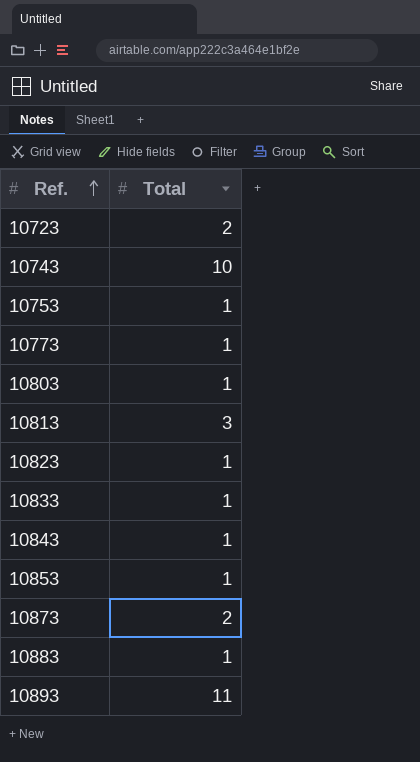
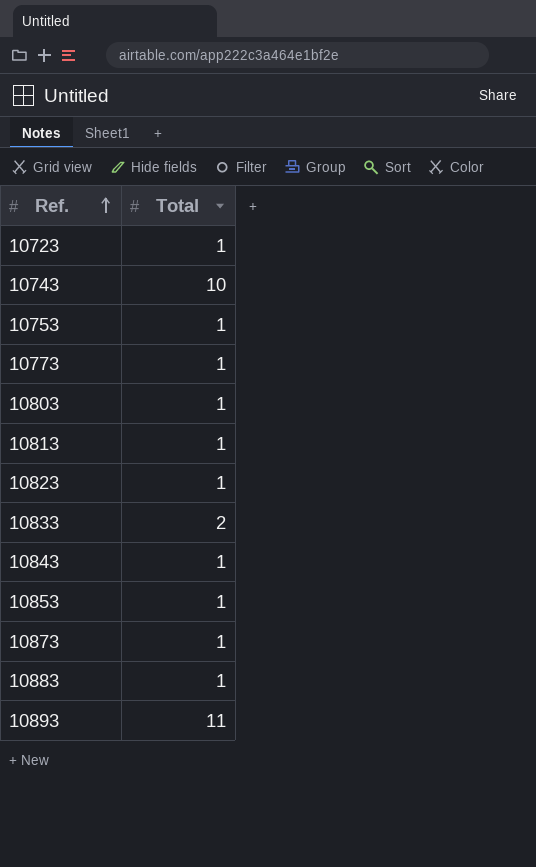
10723 | Total: 2 -> 1
10813 | Total: 3 -> 1
10833 | Total: 1 -> 2
10873 | Total: 2 -> 1

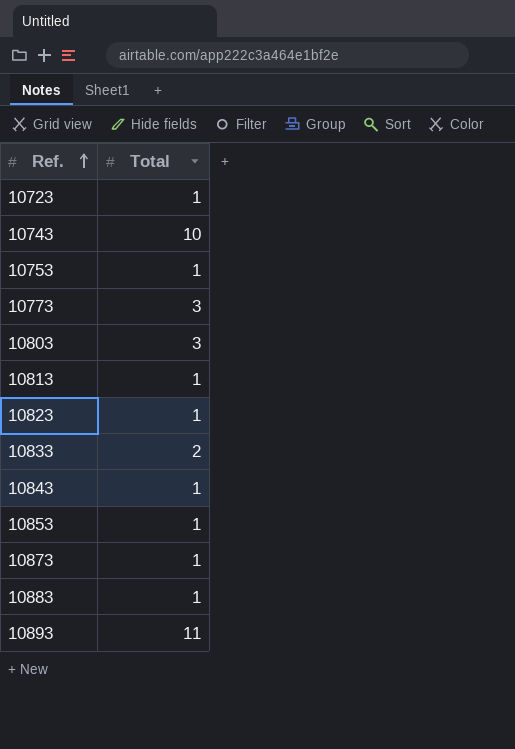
10773 | Total: 1 -> 3
10803 | Total: 1 -> 3

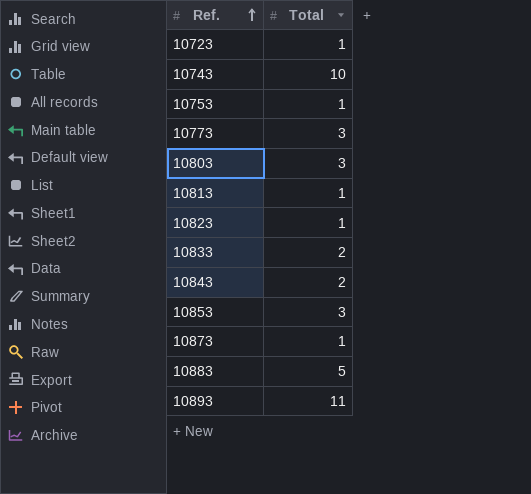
10843 | Total: 1 -> 2
10853 | Total: 1 -> 3
10883 | Total: 1 -> 5

